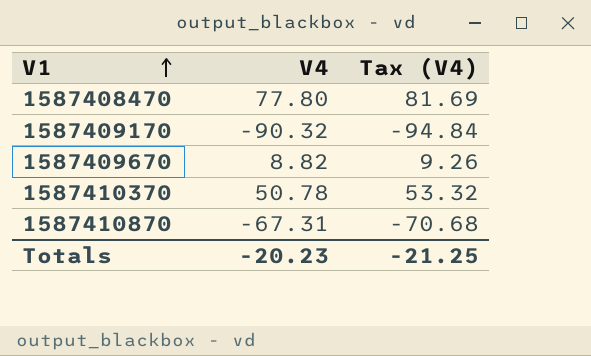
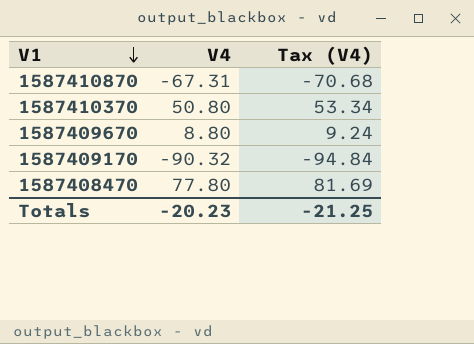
row order: V1 ascending -> V1 descending
1587410370 | V4: 50.78 -> 50.80
1587410370 | Tax (V4): 53.32 -> 53.34
1587409670 | V4: 8.82 -> 8.80
1587409670 | Tax (V4): 9.26 -> 9.24

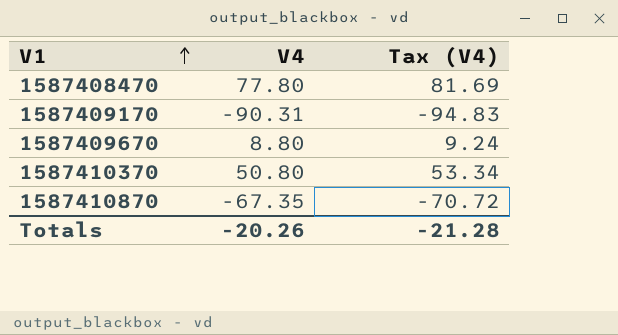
row order: V1 descending -> V1 ascending
1587409170 | V4: -90.32 -> -90.31
1587409170 | Tax (V4): -94.84 -> -94.83
1587410870 | V4: -67.31 -> -67.35
1587410870 | Tax (V4): -70.68 -> -70.72
Totals | V4: -20.23 -> -20.26
Totals | Tax (V4): -21.25 -> -21.28

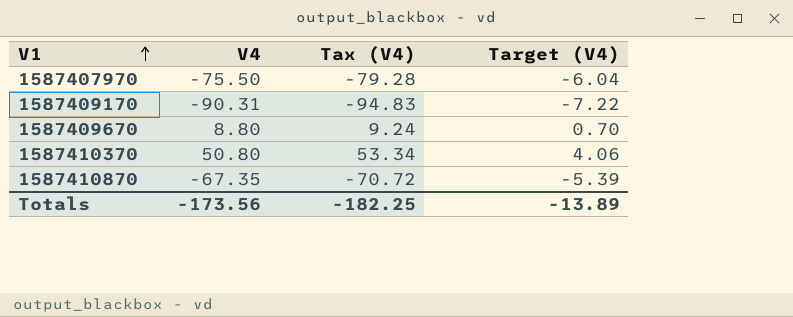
column Target (V4) | formula: none -> [V4] * 0.08
row 1587408470: 77.80 | 81.69 -> none
row 1587407970: none -> -75.50 | -79.28 | -6.04
Totals | V4: -20.26 -> -173.56
Totals | Tax (V4): -21.28 -> -182.25

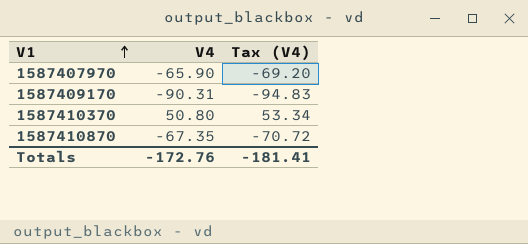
column Target (V4) | formula: [V4] * 0.08 -> none
row 1587409670: 8.80 | 9.24 | 0.70 -> none
1587407970 | V4: -75.50 -> -65.90
1587407970 | Tax (V4): -79.28 -> -69.20
Totals | V4: -173.56 -> -172.76
Totals | Tax (V4): -182.25 -> -181.41

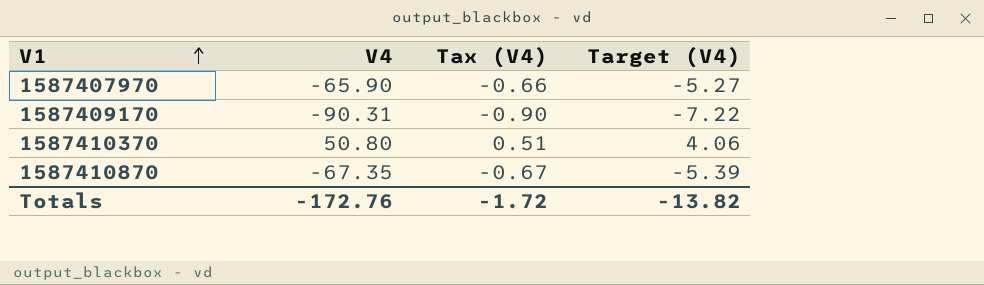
column Tax (V4) | formula: [V4] * 1.05 -> [V4] * 0.01
column Target (V4) | formula: none -> [V4] * 0.08
Totals | Tax (V4): -181.41 -> -1.72

